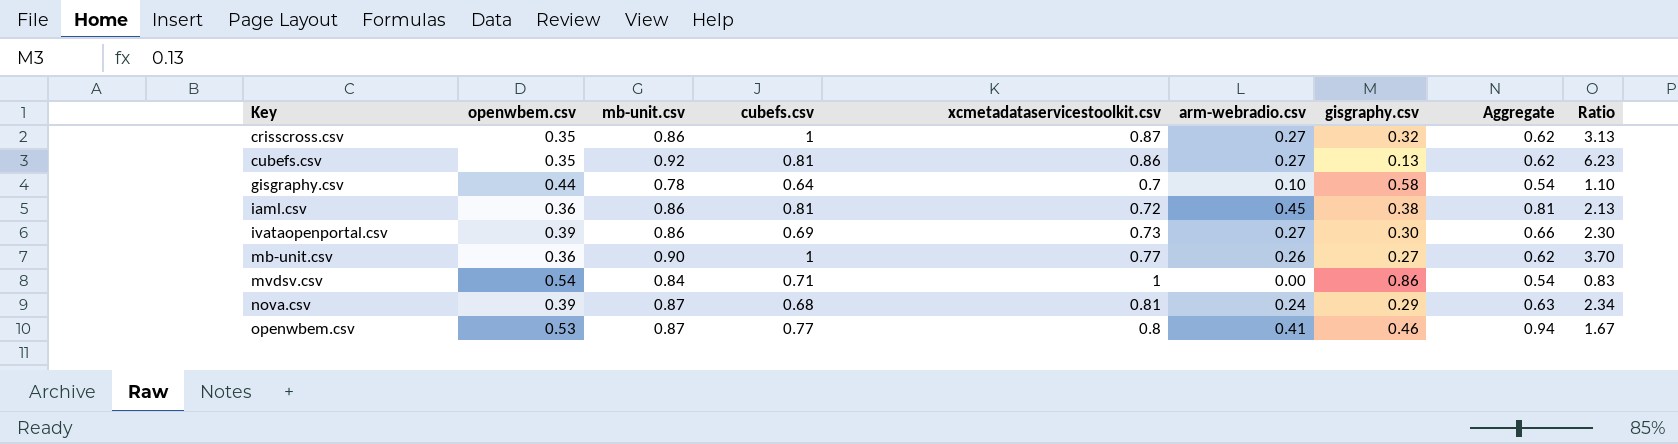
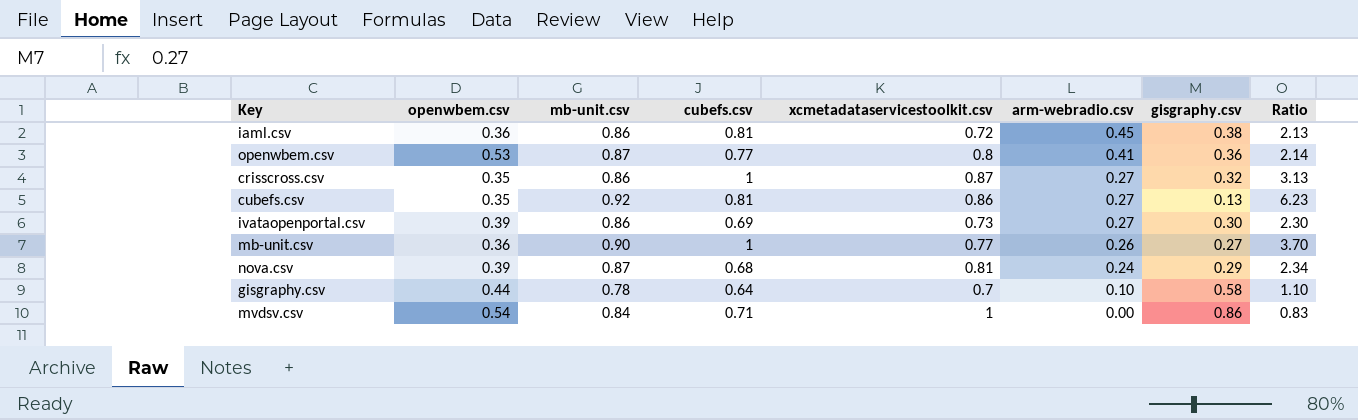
row order: Key ascending -> arm-webradio.csv descending
column Aggregate | formula: [openwbem.csv] + [arm-webradio.csv] -> none
openwbem.csv | gisgraphy.csv: 0.46 -> 0.36
openwbem.csv | Ratio: 1.67 -> 2.14

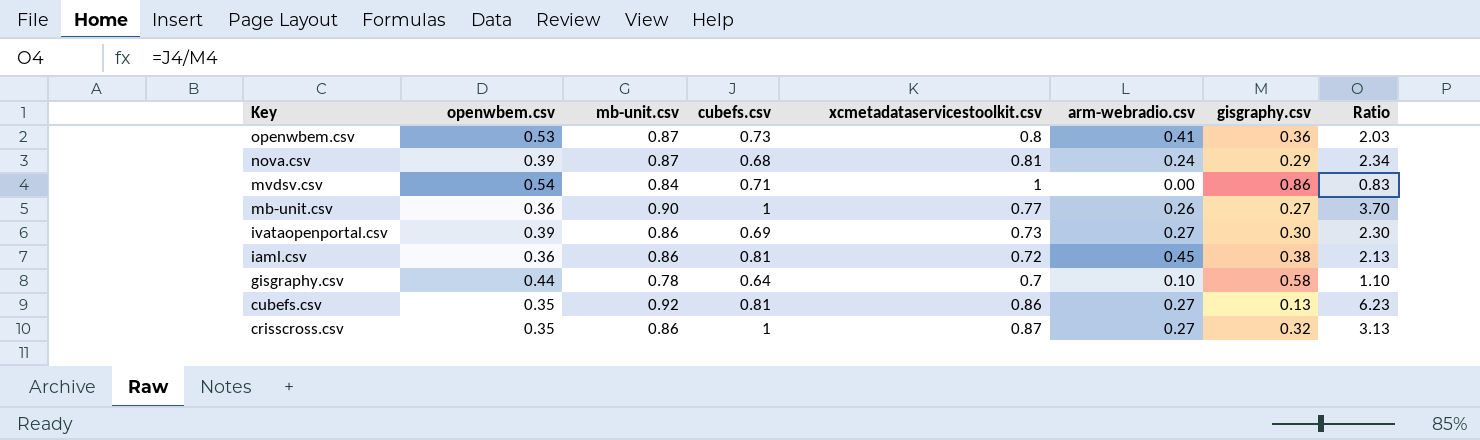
row order: arm-webradio.csv descending -> Key descending
openwbem.csv | cubefs.csv: 0.77 -> 0.73
openwbem.csv | Ratio: 2.14 -> 2.03

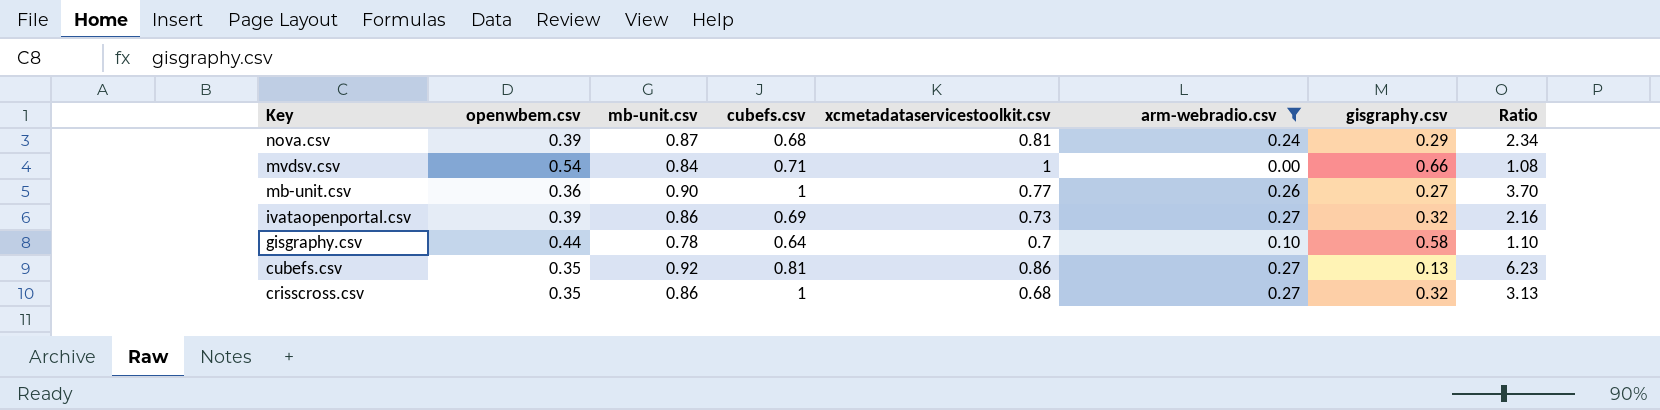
filter: none -> arm-webradio.csv <= 0.27
mvdsv.csv | gisgraphy.csv: 0.86 -> 0.66
mvdsv.csv | Ratio: 0.83 -> 1.08
ivataopenportal.csv | gisgraphy.csv: 0.30 -> 0.32
ivataopenportal.csv | Ratio: 2.30 -> 2.16
crisscross.csv | xcmetadataservicestoolkit.csv: 0.87 -> 0.68

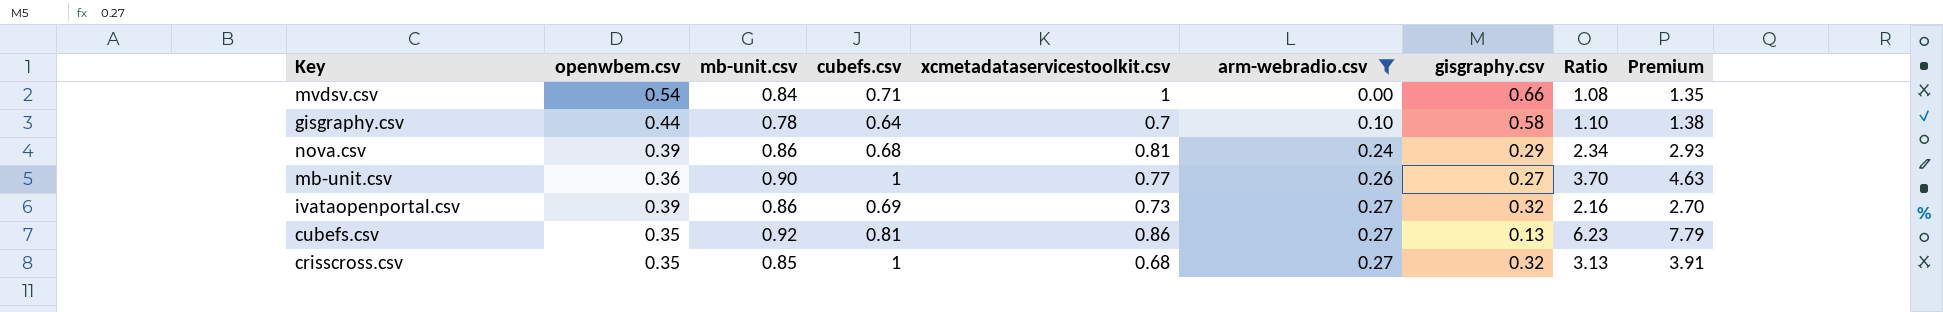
row order: Key descending -> arm-webradio.csv ascending
column Premium | formula: none -> [Ratio] * 1.25
nova.csv | mb-unit.csv: 0.87 -> 0.86
crisscross.csv | mb-unit.csv: 0.86 -> 0.85

